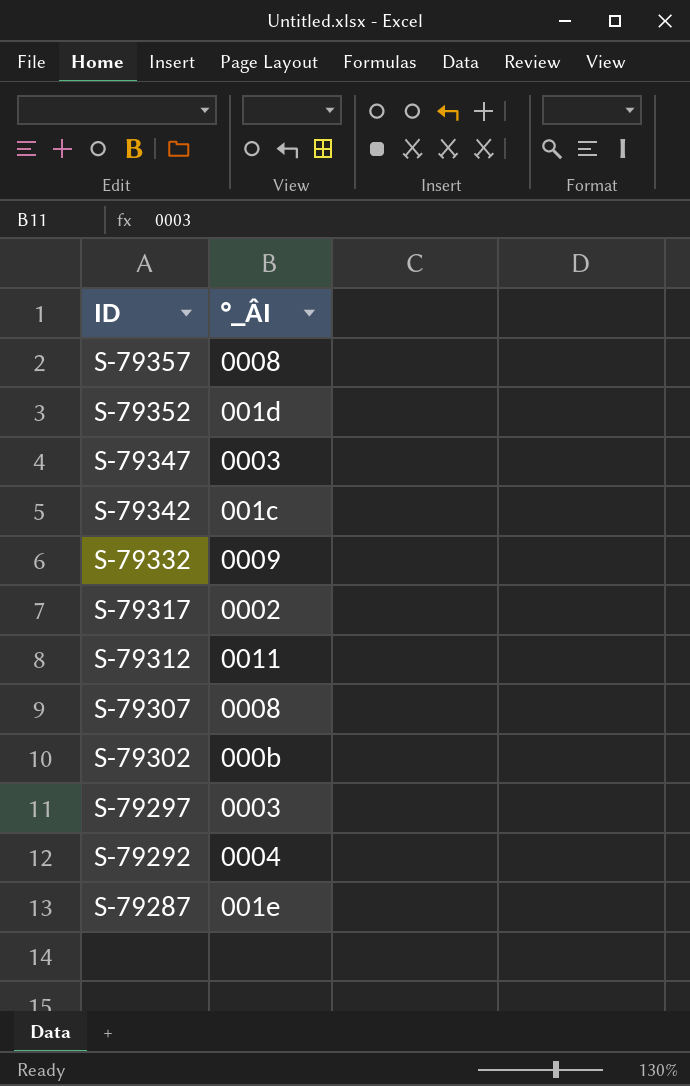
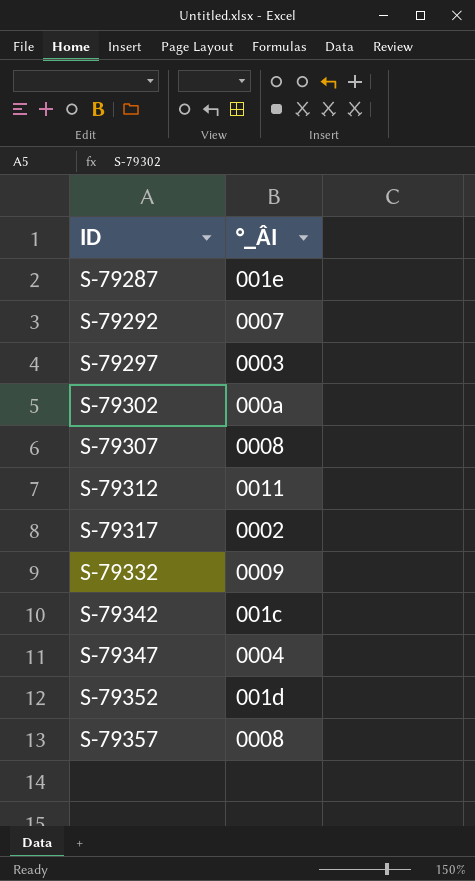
row order: ID descending -> ID ascending
S-79292 | °_ÂI: 0004 -> 0007
S-79302 | °_ÂI: 000b -> 000a
S-79347 | °_ÂI: 0003 -> 0004

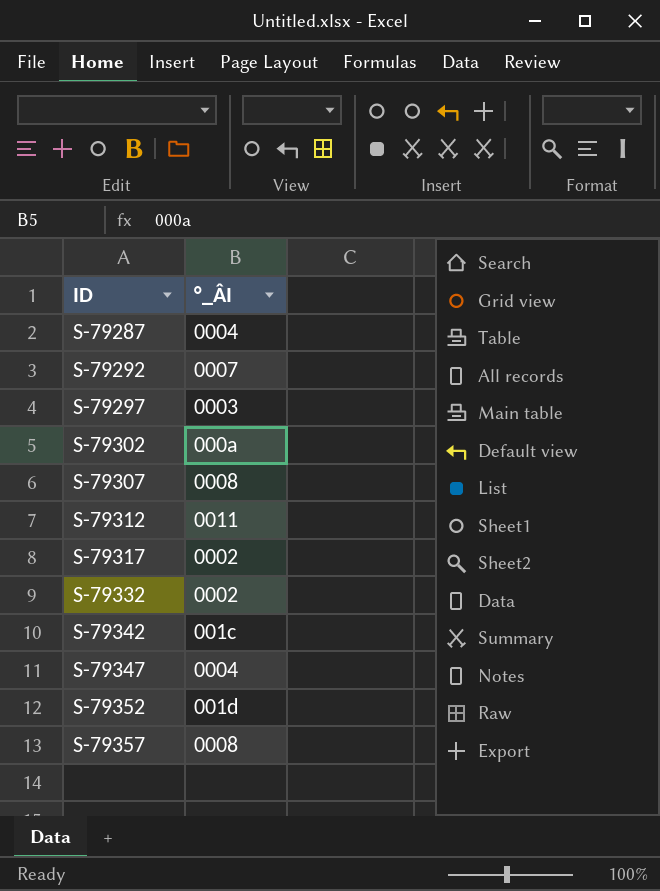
S-79287 | °_ÂI: 001e -> 0004
S-79332 | °_ÂI: 0009 -> 0002

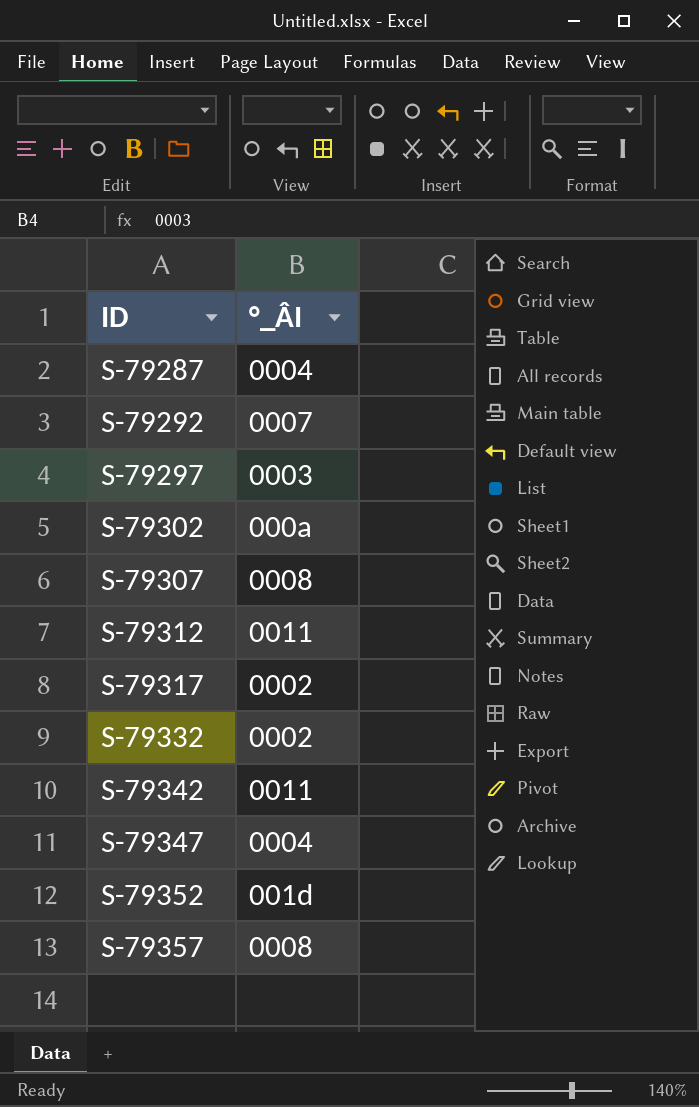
S-79342 | °_ÂI: 001c -> 0011

